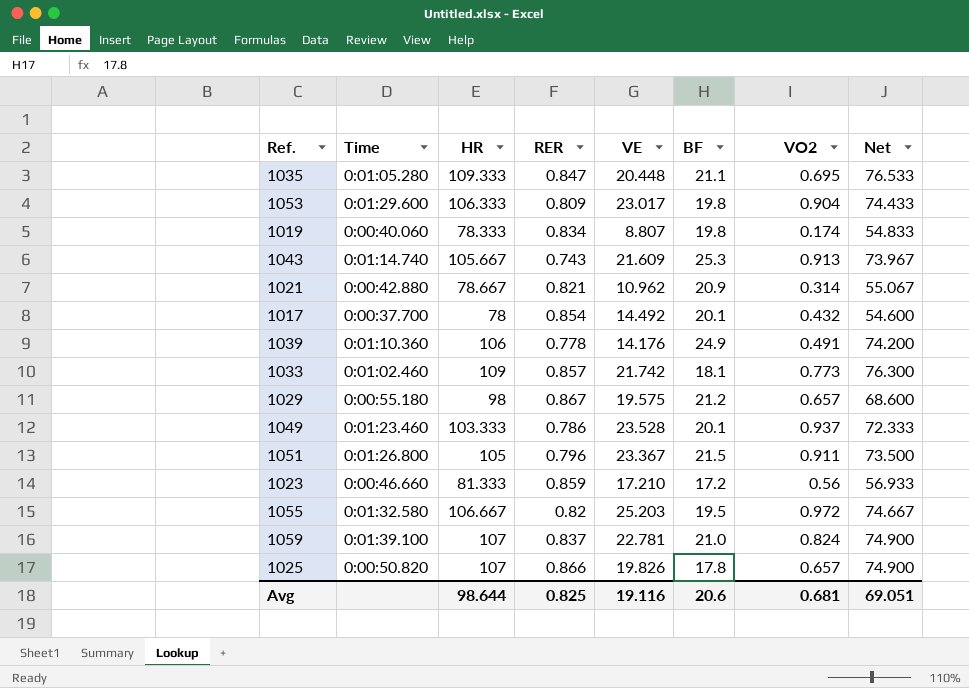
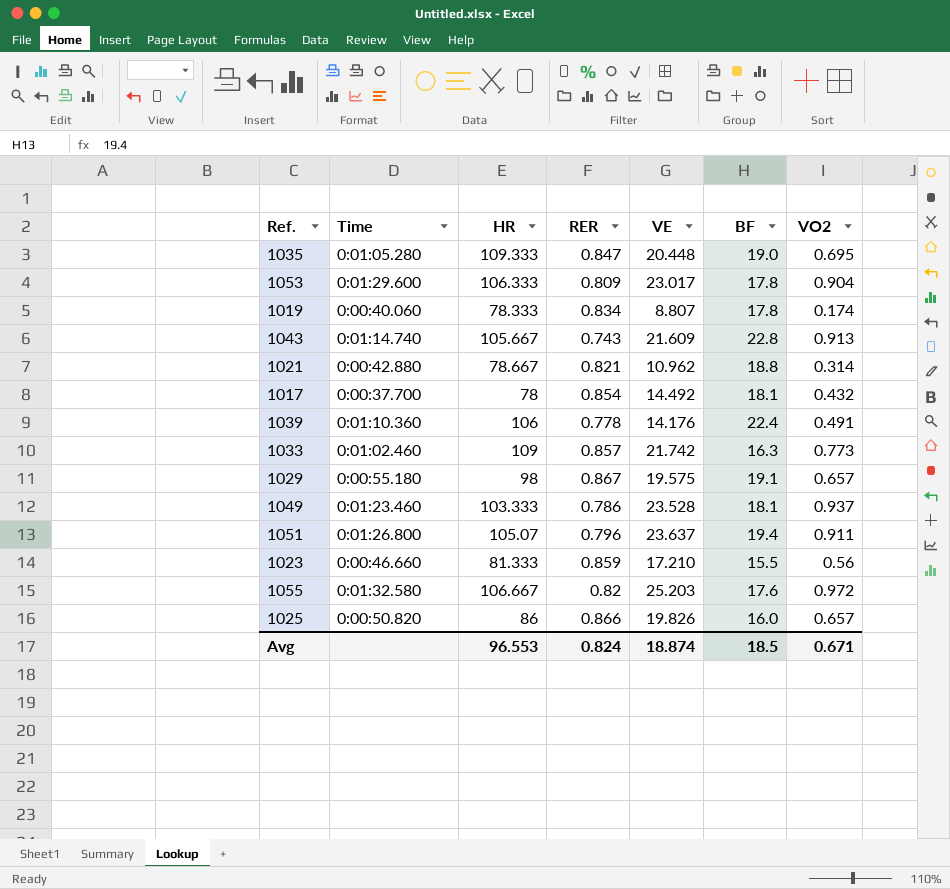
column Net | formula: [HR] * 0.7 -> none
row 1059: 0:01:39.100 | 107 | 0.837 | 22.781 | 21.0 | 0.824 | 74.900 -> none
1035 | BF: 21.1 -> 19.0
1053 | BF: 19.8 -> 17.8
1019 | BF: 19.8 -> 17.8
1043 | BF: 25.3 -> 22.8
1021 | BF: 20.9 -> 18.8
1017 | BF: 20.1 -> 18.1
1039 | BF: 24.9 -> 22.4
1033 | BF: 18.1 -> 16.3
1029 | BF: 21.2 -> 19.1
1049 | BF: 20.1 -> 18.1
1051 | HR: 105 -> 105.07
1051 | VE: 23.367 -> 23.637
1051 | BF: 21.5 -> 19.4
1023 | BF: 17.2 -> 15.5
1055 | BF: 19.5 -> 17.6
1025 | HR: 107 -> 86
1025 | BF: 17.8 -> 16.0
Avg | HR: 98.644 -> 96.553
Avg | RER: 0.825 -> 0.824
Avg | VE: 19.116 -> 18.874
Avg | BF: 20.6 -> 18.5
Avg | VO2: 0.681 -> 0.671

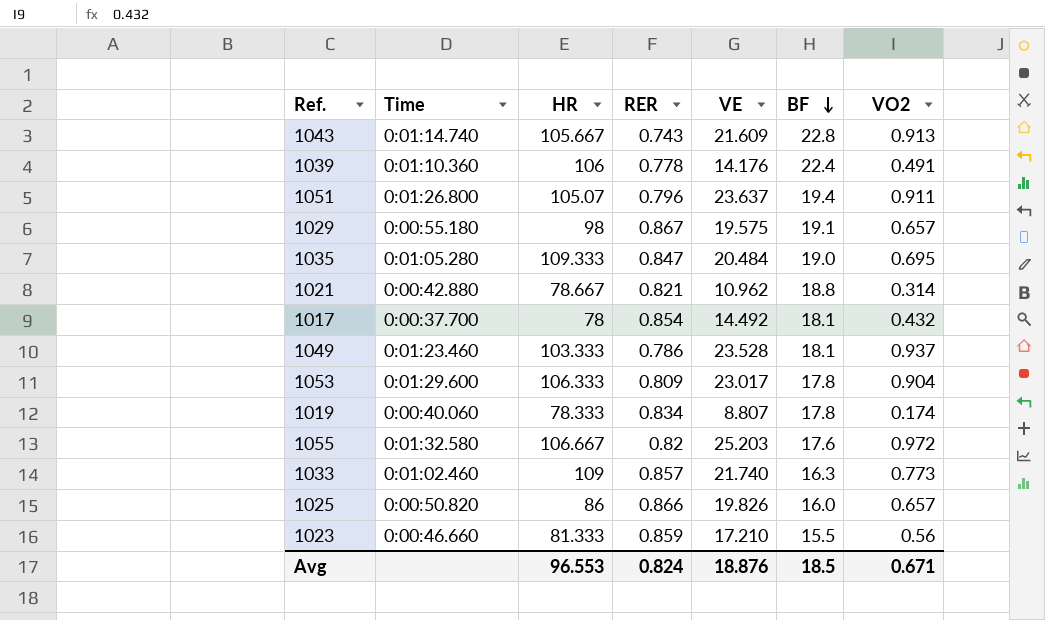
row order: none -> BF descending
1035 | VE: 20.448 -> 20.484
1033 | VE: 21.742 -> 21.740
Avg | VE: 18.874 -> 18.876

